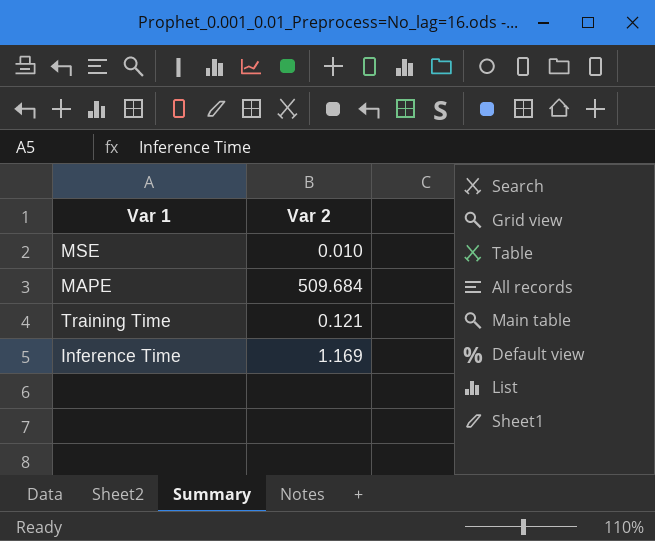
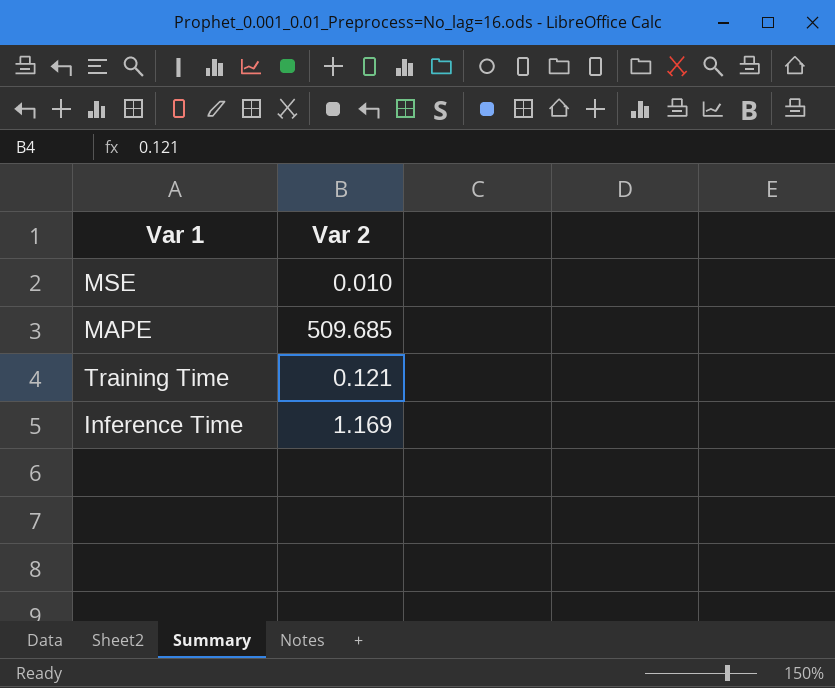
MAPE | Var 2: 509.684 -> 509.685

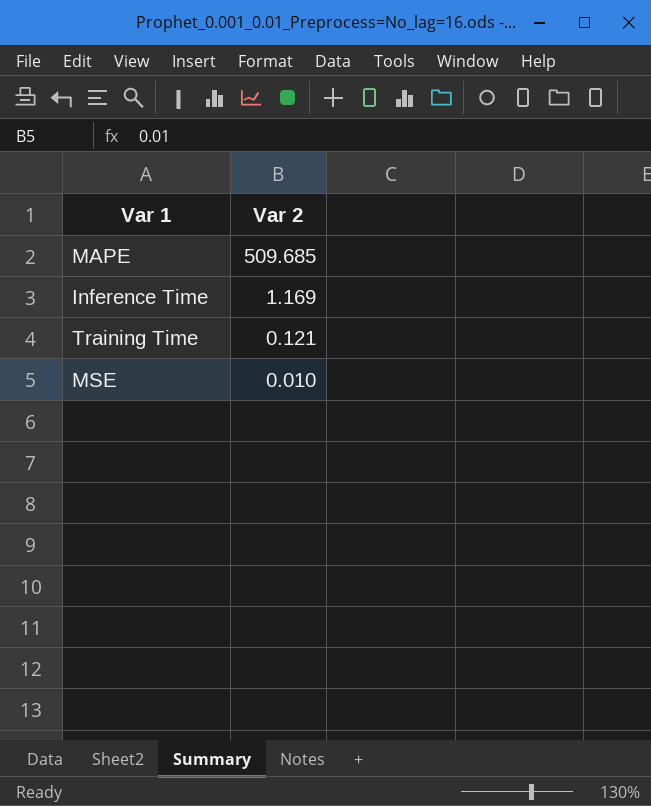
row order: none -> Var 2 descending

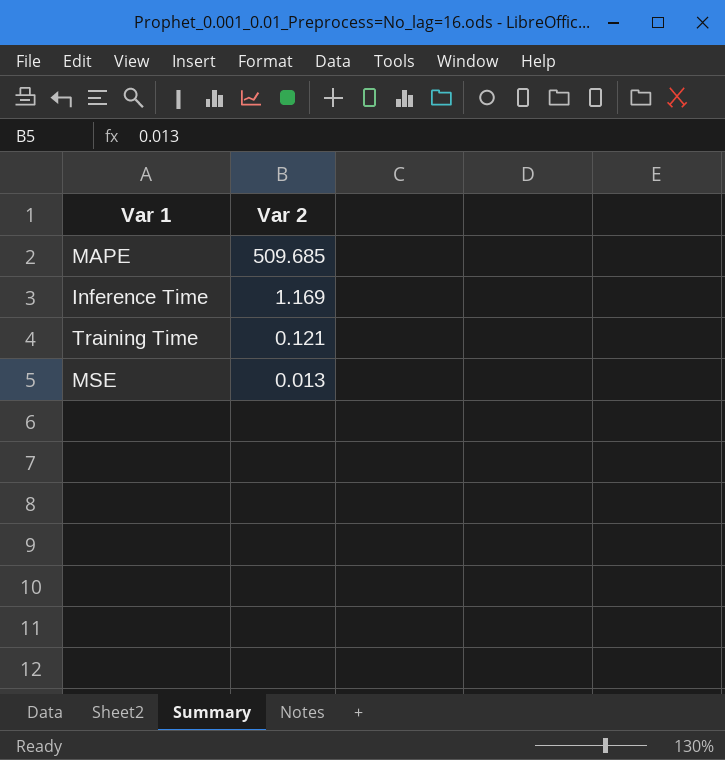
MSE | Var 2: 0.010 -> 0.013

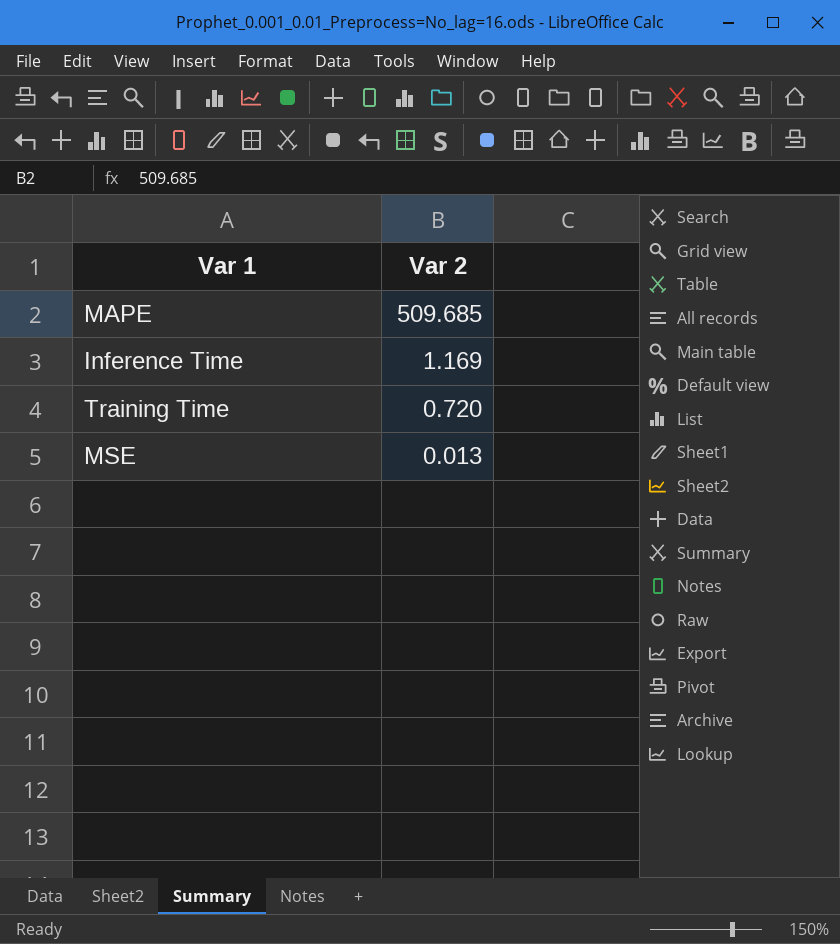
Training Time | Var 2: 0.121 -> 0.720

